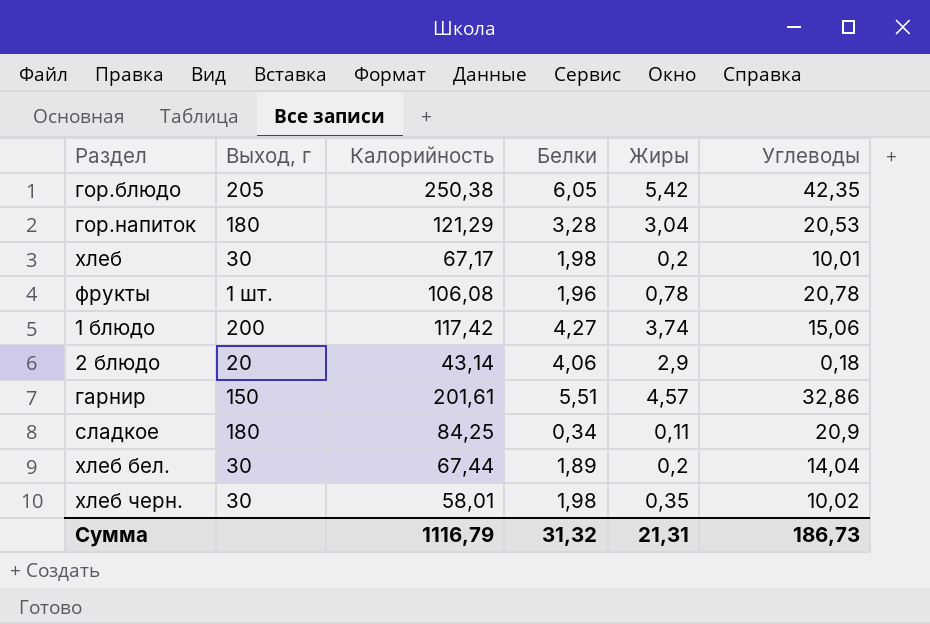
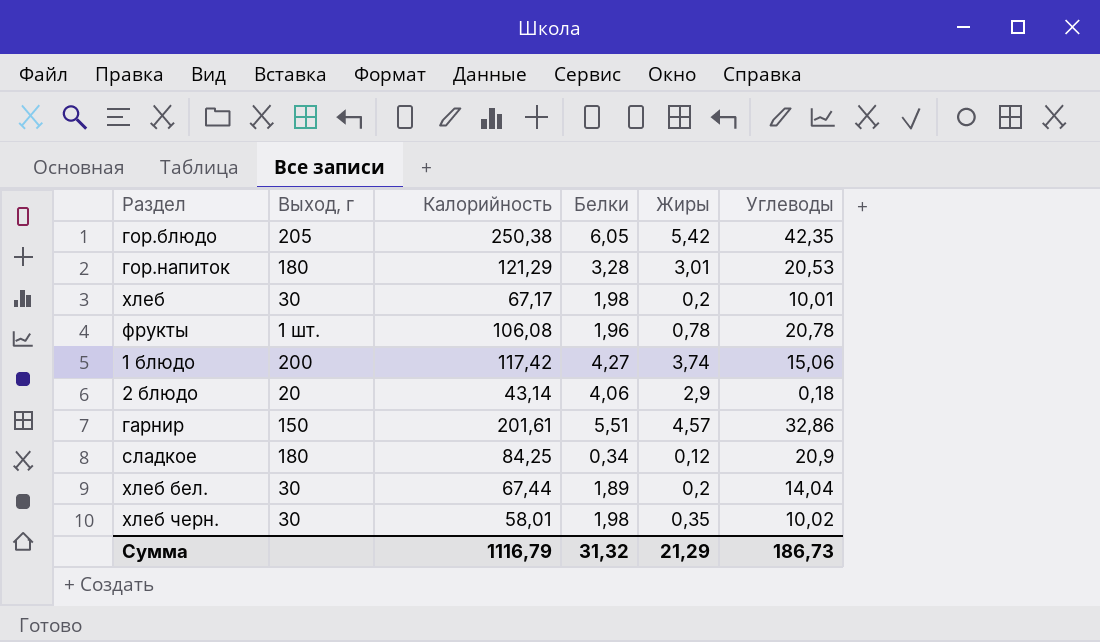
гор.напиток | Жиры: 3,04 -> 3,01
сладкое | Жиры: 0,11 -> 0,12
Сумма | Жиры: 21,31 -> 21,29

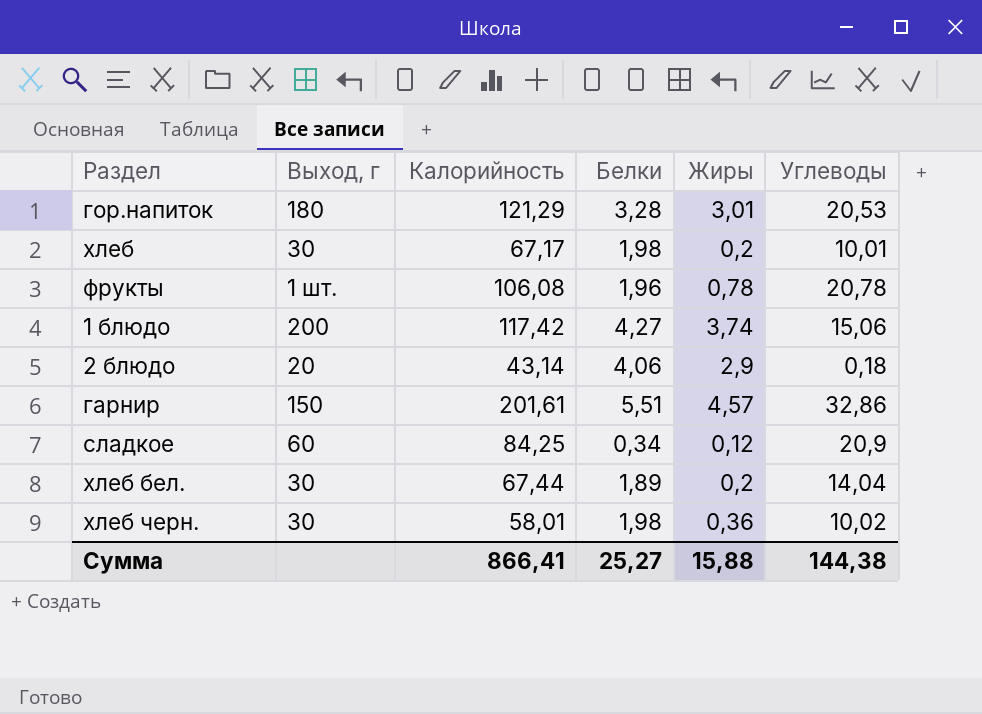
row гор.блюдо: 205 | 250,38 | 6,05 | 5,42 | 42,35 -> none
сладкое | Выход, г: 180 -> 60
хлеб черн. | Жиры: 0,35 -> 0,36
Сумма | Калорийность: 1116,79 -> 866,41
Сумма | Белки: 31,32 -> 25,27
Сумма | Жиры: 21,29 -> 15,88
Сумма | Углеводы: 186,73 -> 144,38

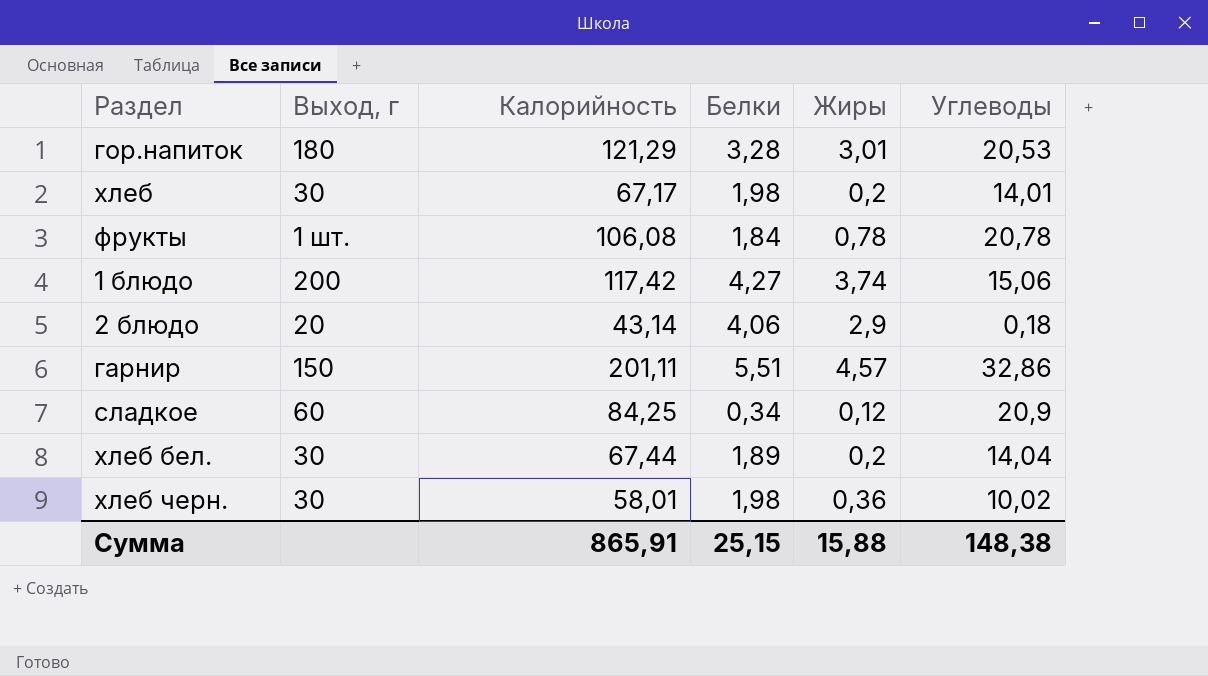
хлеб | Углеводы: 10,01 -> 14,01
фрукты | Белки: 1,96 -> 1,84
гарнир | Калорийность: 201,61 -> 201,11
Сумма | Калорийность: 866,41 -> 865,91
Сумма | Белки: 25,27 -> 25,15
Сумма | Углеводы: 144,38 -> 148,38

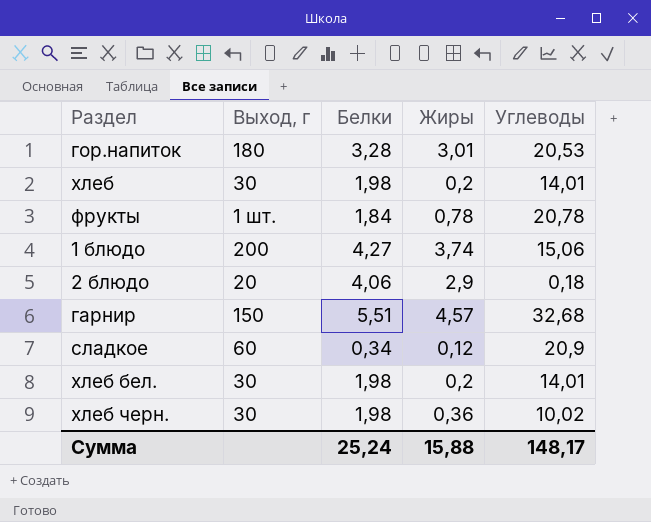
column Калорийность | position: 3 -> none
гарнир | Углеводы: 32,86 -> 32,68
хлеб бел. | Белки: 1,89 -> 1,98
хлеб бел. | Углеводы: 14,04 -> 14,01
Сумма | Белки: 25,15 -> 25,24
Сумма | Углеводы: 148,38 -> 148,17

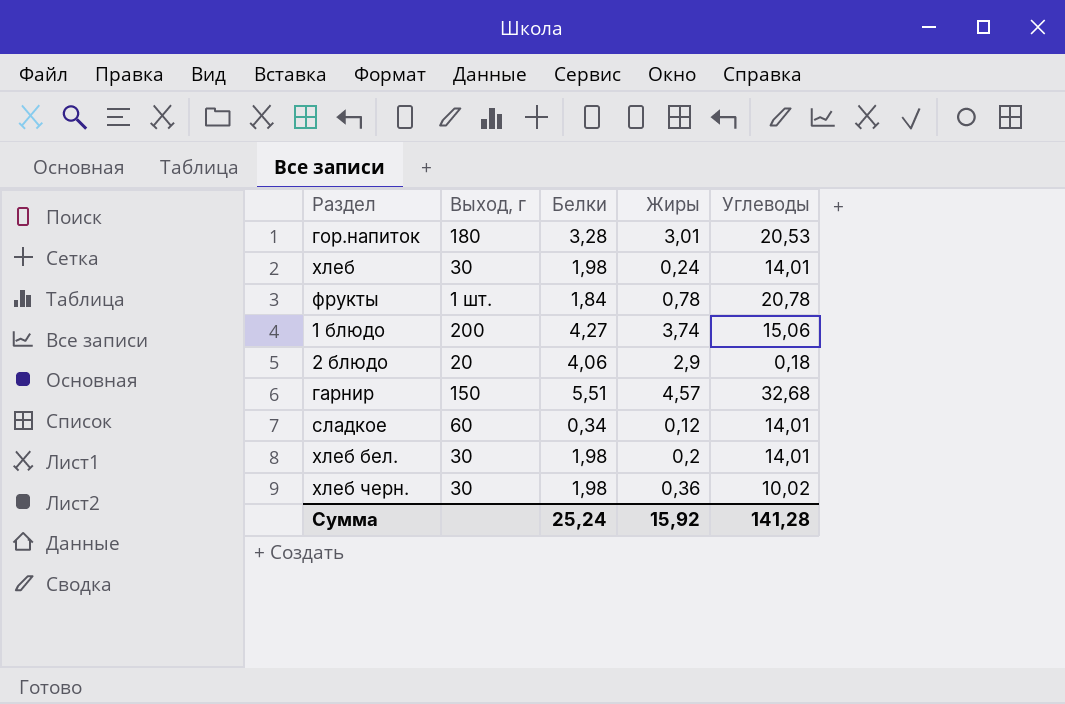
хлеб | Жиры: 0,2 -> 0,24
сладкое | Углеводы: 20,9 -> 14,01
Сумма | Жиры: 15,88 -> 15,92
Сумма | Углеводы: 148,17 -> 141,28

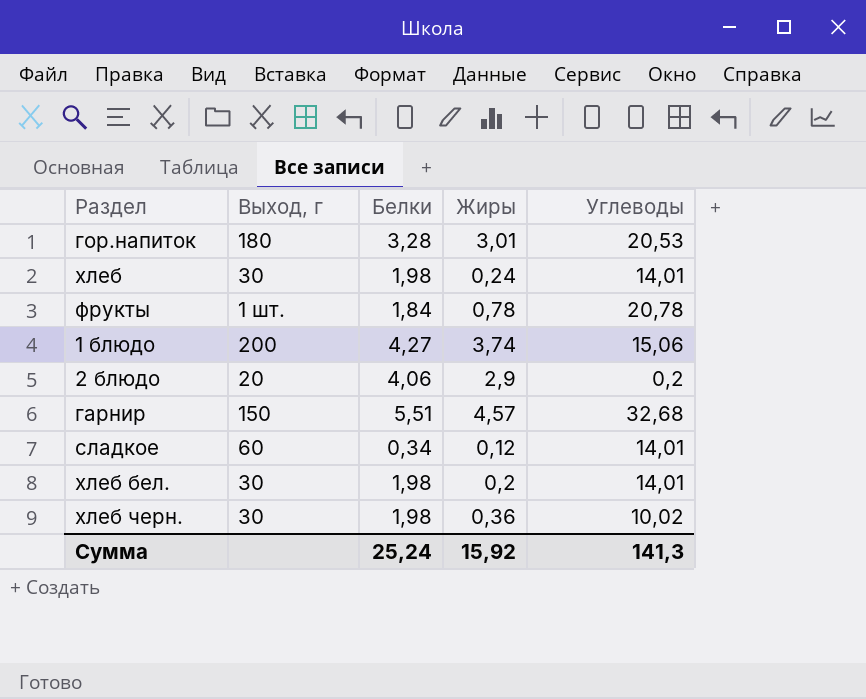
2 блюдо | Углеводы: 0,18 -> 0,2
Сумма | Углеводы: 141,28 -> 141,3

